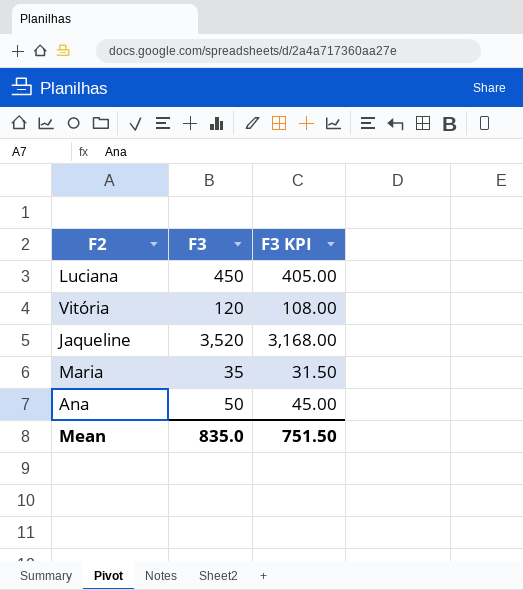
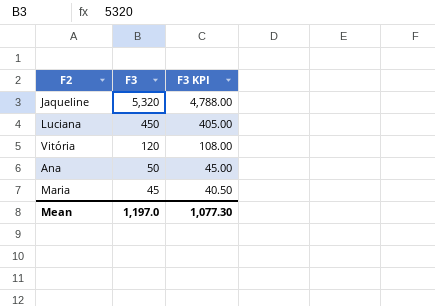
row order: none -> F3 descending
Jaqueline | F3: 3,520 -> 5,320
Jaqueline | F3 KPI: 3,168.00 -> 4,788.00
Maria | F3: 35 -> 45
Maria | F3 KPI: 31.50 -> 40.50
Mean | F3: 835.0 -> 1,197.0
Mean | F3 KPI: 751.50 -> 1,077.30

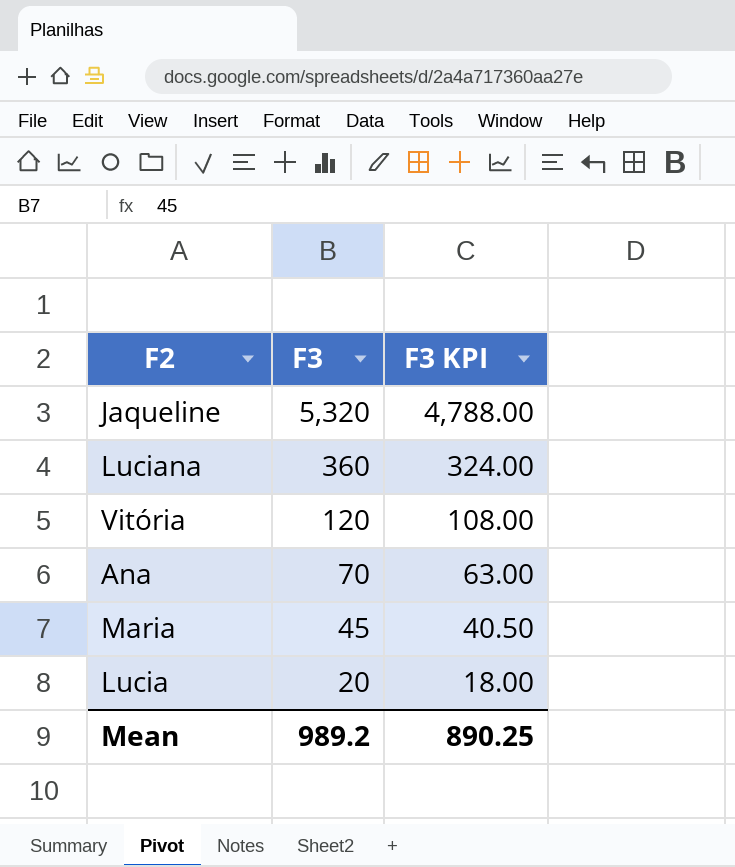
Luciana | F3: 450 -> 360
Luciana | F3 KPI: 405.00 -> 324.00
Ana | F3: 50 -> 70
Ana | F3 KPI: 45.00 -> 63.00
row Lucia: none -> 20 | 18.00
Mean | F3: 1,197.0 -> 989.2
Mean | F3 KPI: 1,077.30 -> 890.25

